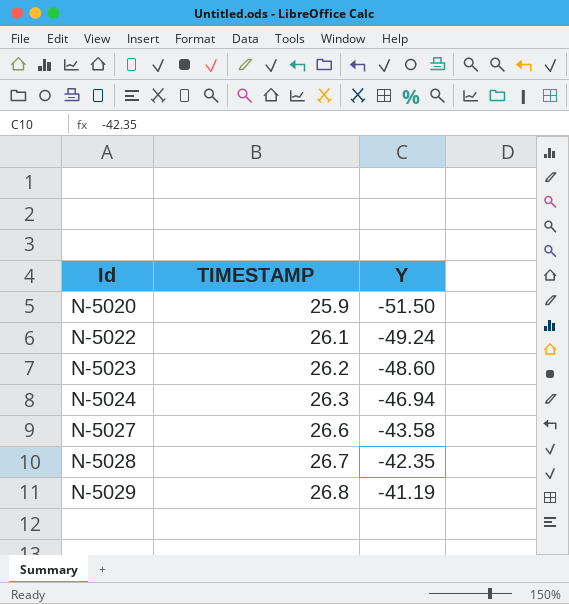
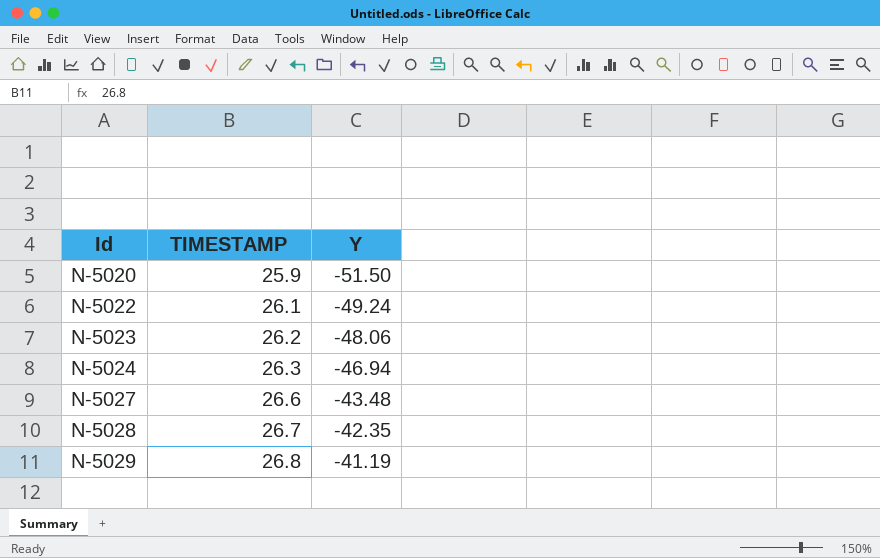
N-5023 | Y: -48.60 -> -48.06
N-5027 | Y: -43.58 -> -43.48

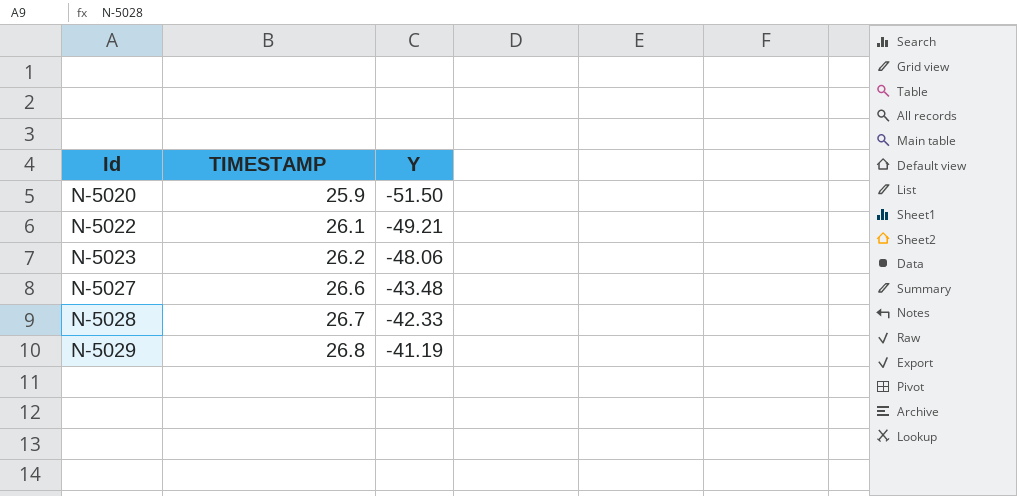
row N-5024: 26.3 | -46.94 -> none
N-5022 | Y: -49.24 -> -49.21
N-5028 | Y: -42.35 -> -42.33

